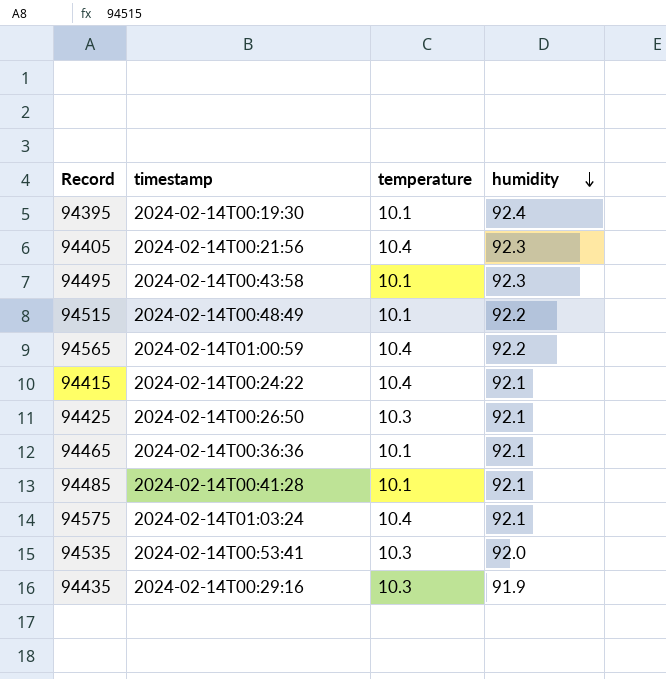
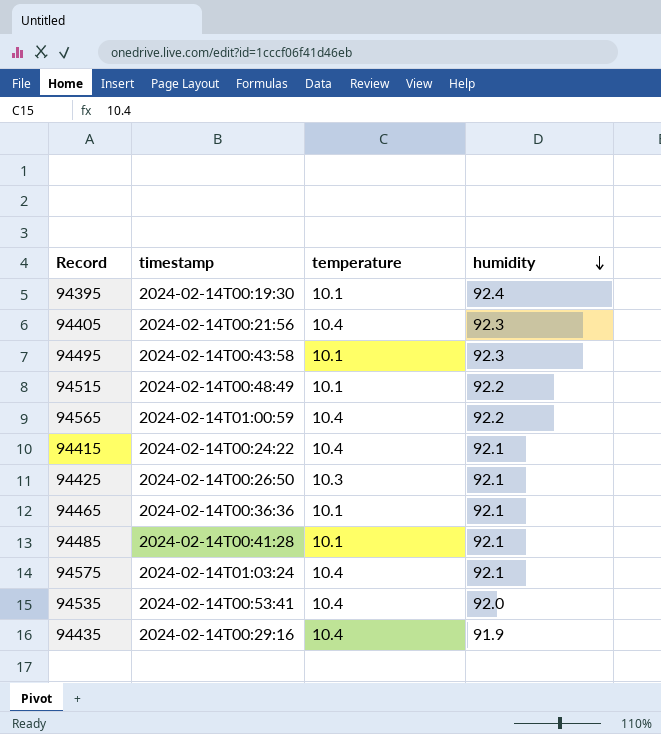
94535 | temperature: 10.3 -> 10.4
94435 | temperature: 10.3 -> 10.4

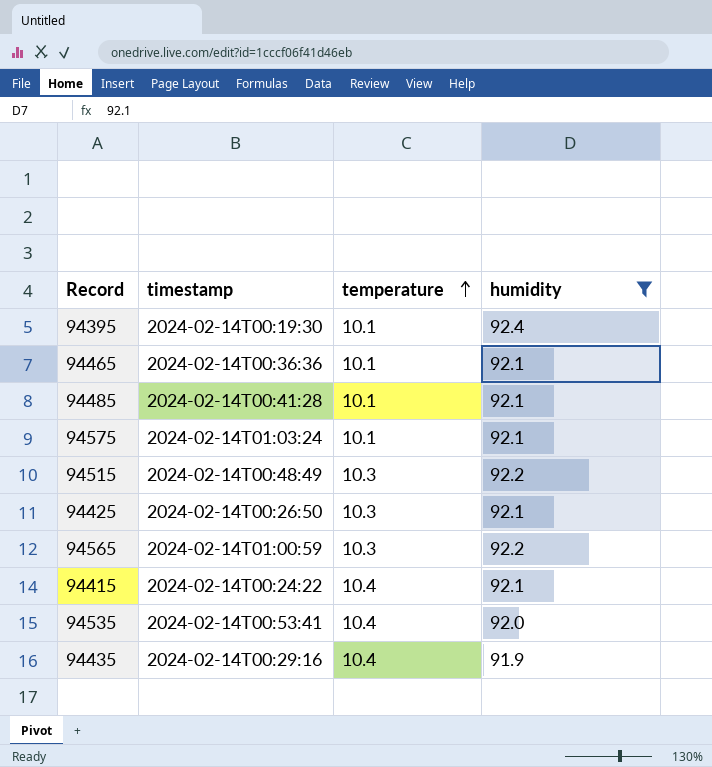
filter: none -> humidity != 92.3
row order: humidity descending -> temperature ascending
94575 | temperature: 10.4 -> 10.1
94515 | temperature: 10.1 -> 10.3
94565 | temperature: 10.4 -> 10.3

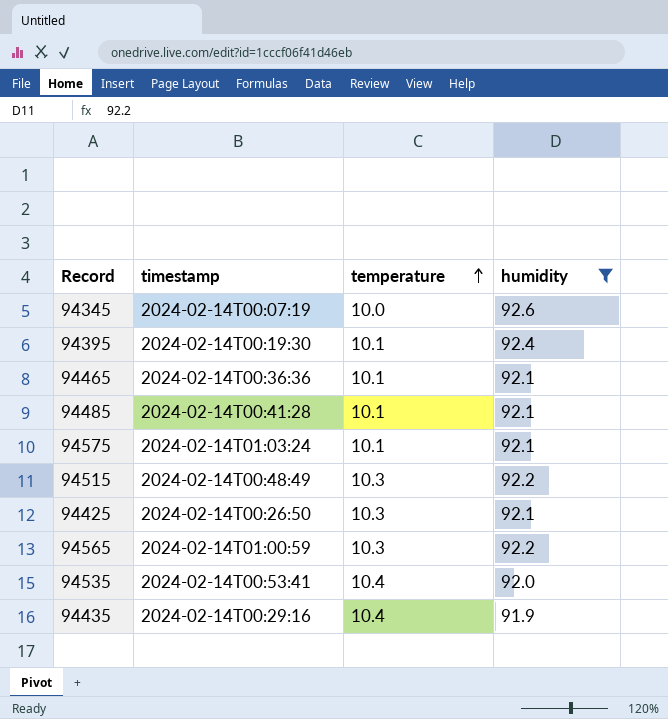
row 94415: 2024-02-14T00:24:22 | 10.4 | 92.1 -> none
row 94345: none -> 2024-02-14T00:07:19 | 10.0 | 92.6

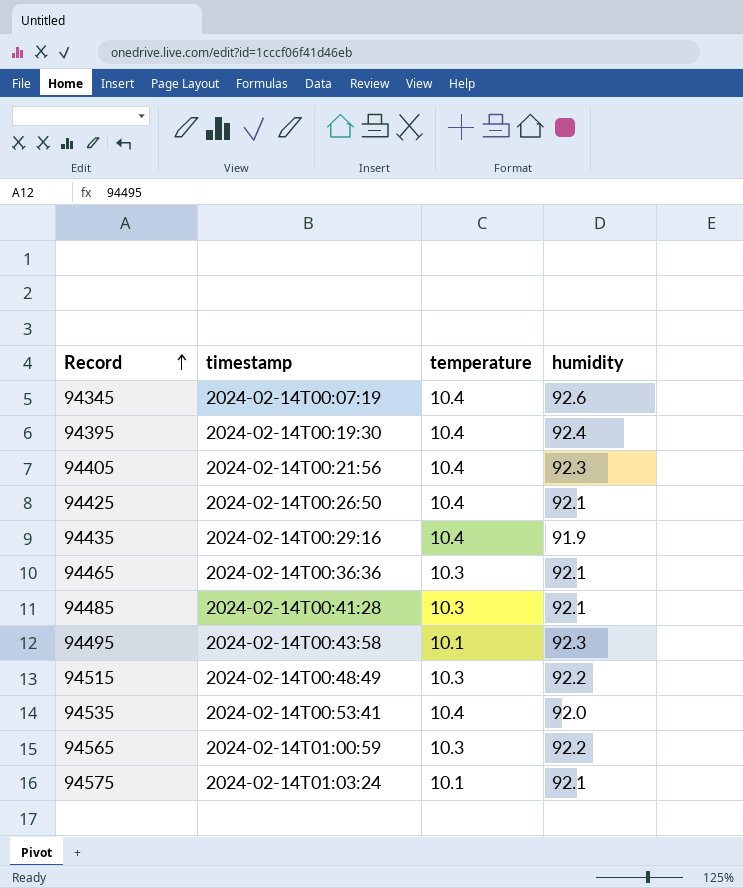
filter: humidity != 92.3 -> none
row order: temperature ascending -> Record ascending
94345 | temperature: 10.0 -> 10.4
94395 | temperature: 10.1 -> 10.4
94425 | temperature: 10.3 -> 10.4
94465 | temperature: 10.1 -> 10.3
94485 | temperature: 10.1 -> 10.3

